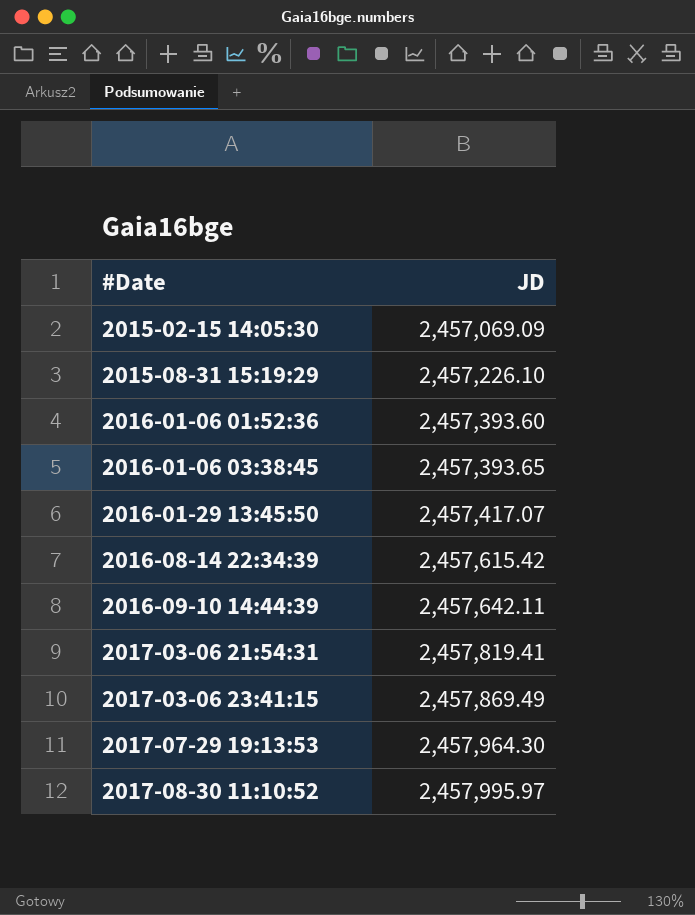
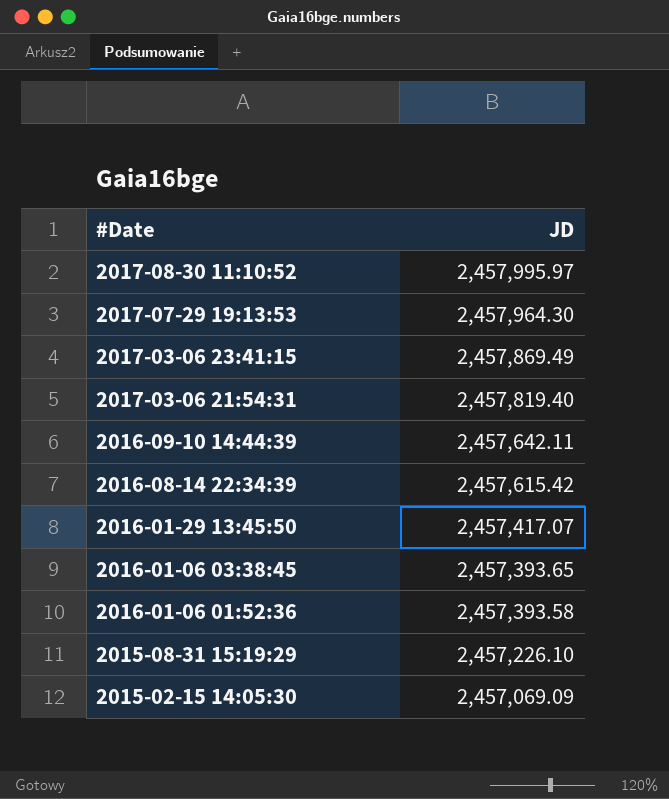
row order: #Date ascending -> #Date descending
2017-03-06 21:54:31 | JD: 2,457,819.41 -> 2,457,819.40
2016-01-06 01:52:36 | JD: 2,457,393.60 -> 2,457,393.58

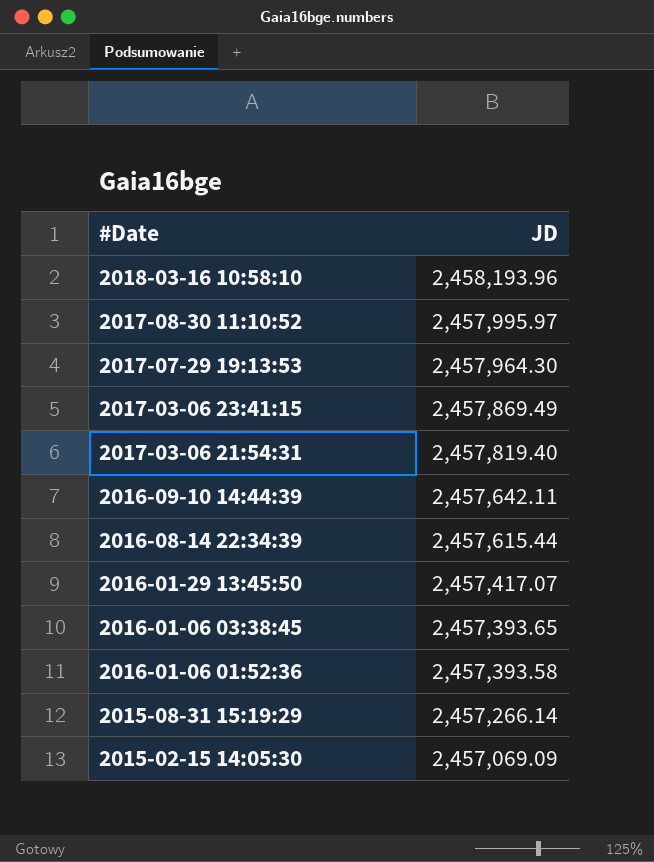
row 2018-03-16 10:58:10: none -> 2,458,193.96
2016-08-14 22:34:39 | JD: 2,457,615.42 -> 2,457,615.44
2015-08-31 15:19:29 | JD: 2,457,226.10 -> 2,457,266.14

